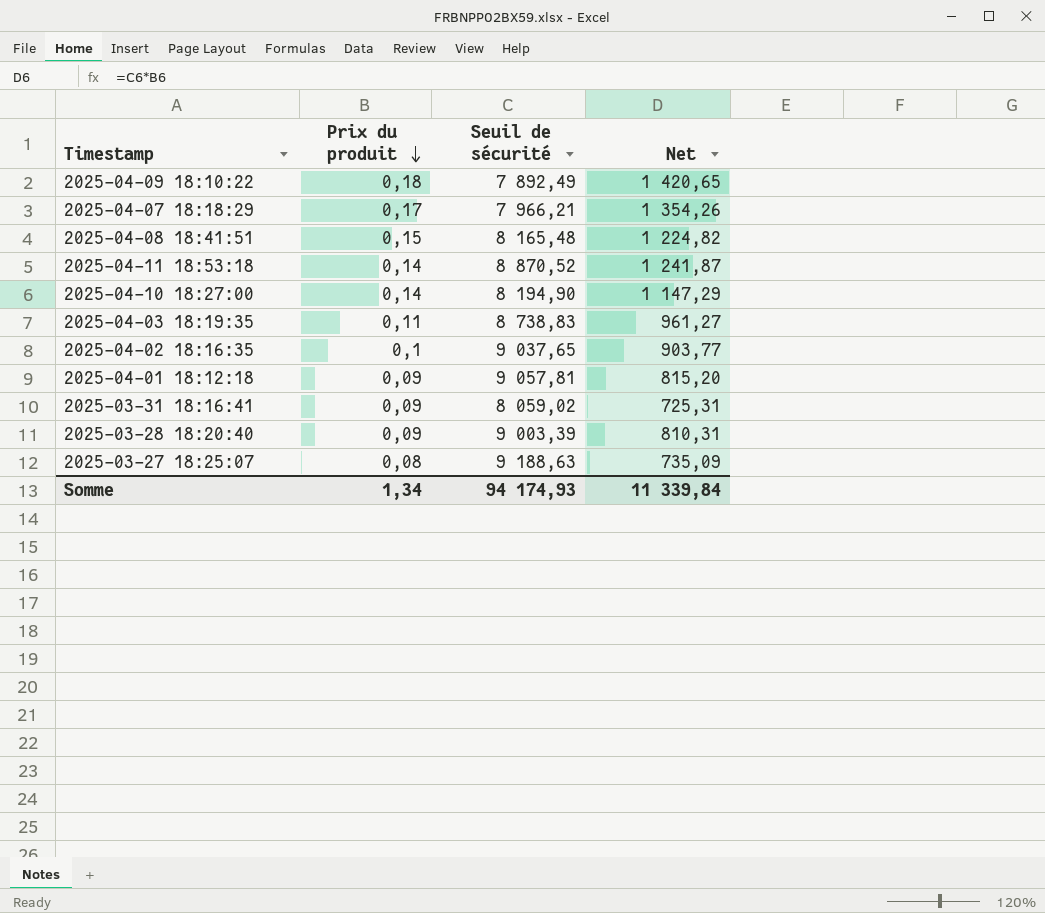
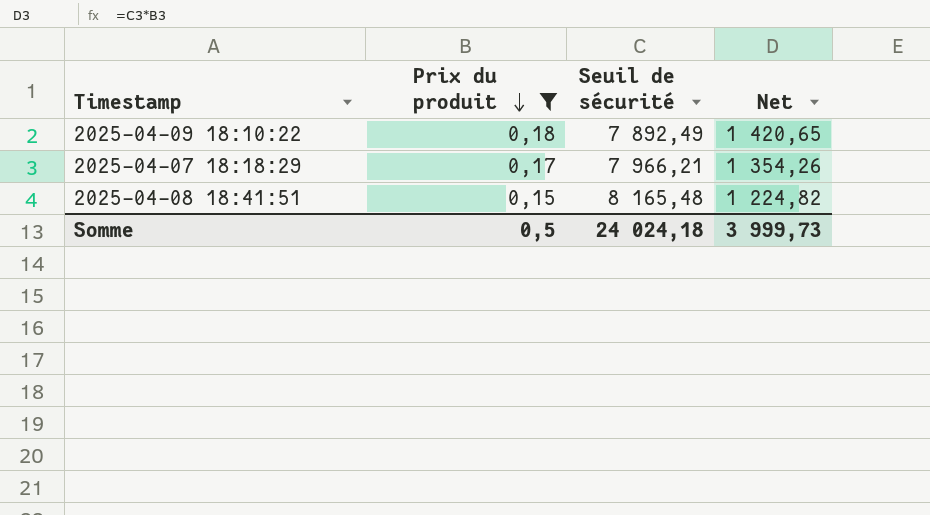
filter: none -> Prix du produit >= 0,15
Somme | Prix du produit: 1,34 -> 0,5
Somme | Seuil de sécurité: 94 174,93 -> 24 024,18
Somme | Net: 11 339,84 -> 3 999,73

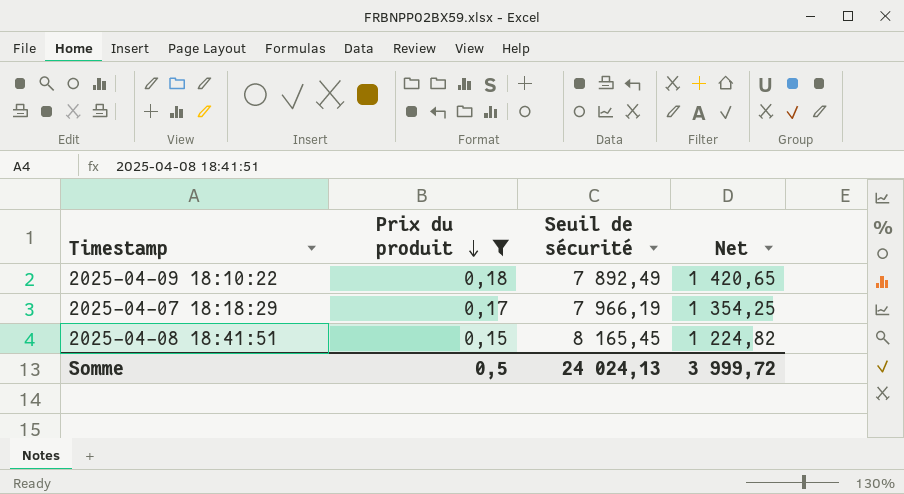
2025-04-07 18:18:29 | Seuil de sécurité: 7 966,21 -> 7 966,19
2025-04-07 18:18:29 | Net: 1 354,26 -> 1 354,25
2025-04-08 18:41:51 | Seuil de sécurité: 8 165,48 -> 8 165,45
Somme | Seuil de sécurité: 24 024,18 -> 24 024,13
Somme | Net: 3 999,73 -> 3 999,72

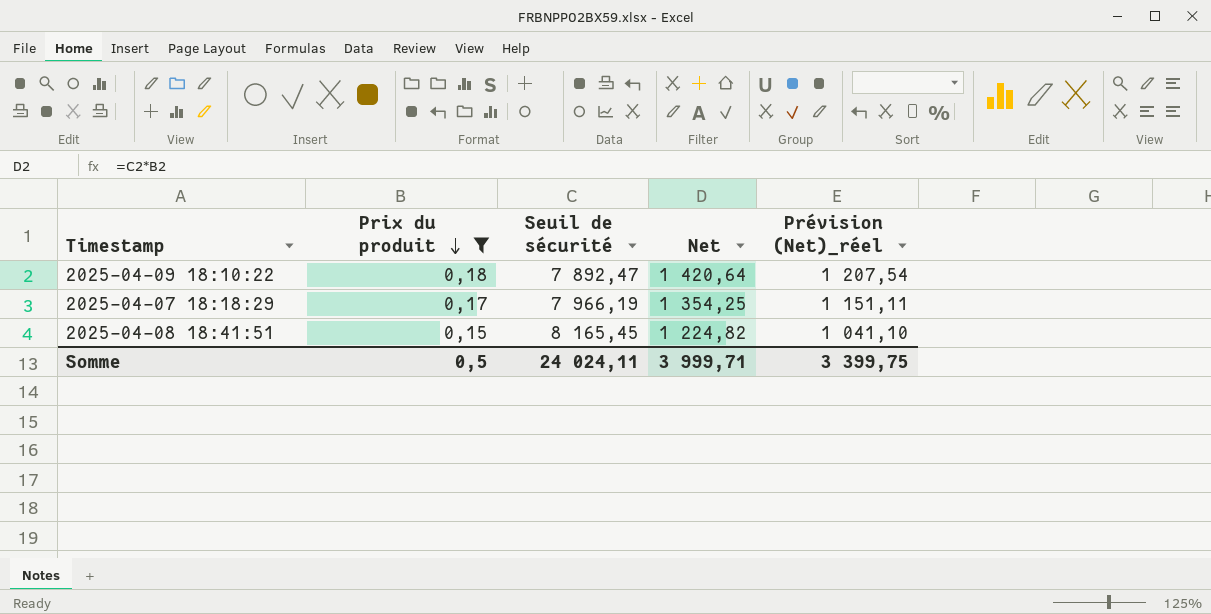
column Prévision (Net)_réel | formula: none -> [Net] * 0,85
2025-04-09 18:10:22 | Seuil de sécurité: 7 892,49 -> 7 892,47
2025-04-09 18:10:22 | Net: 1 420,65 -> 1 420,64
Somme | Seuil de sécurité: 24 024,13 -> 24 024,11
Somme | Net: 3 999,72 -> 3 999,71

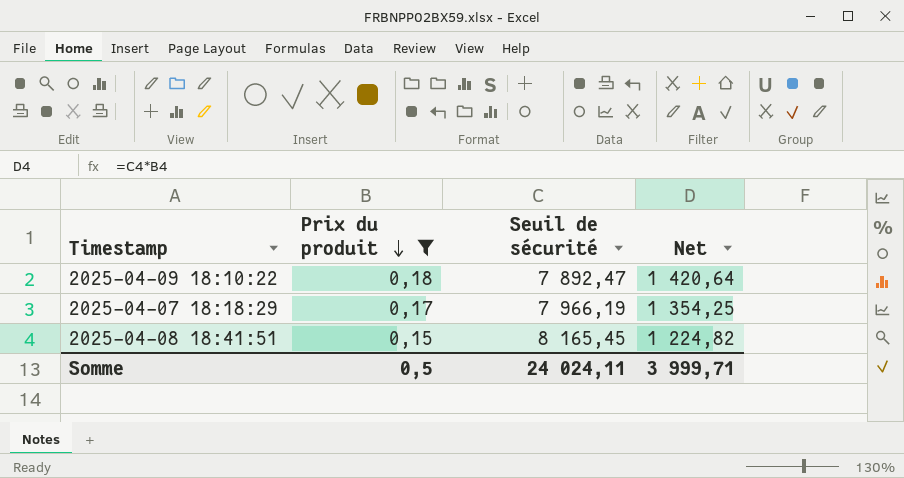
column Prévision (Net)_réel | formula: [Net] * 0,85 -> none

